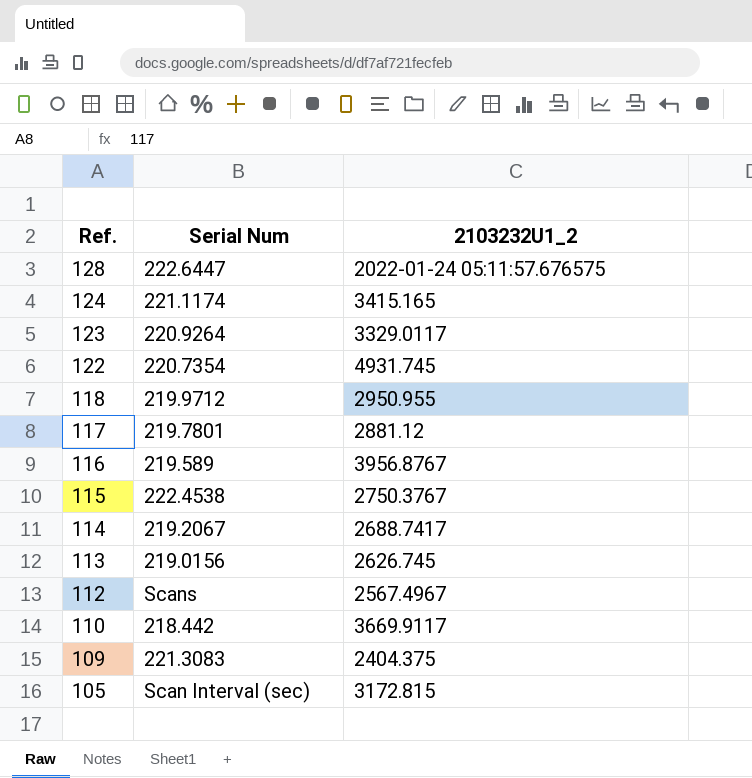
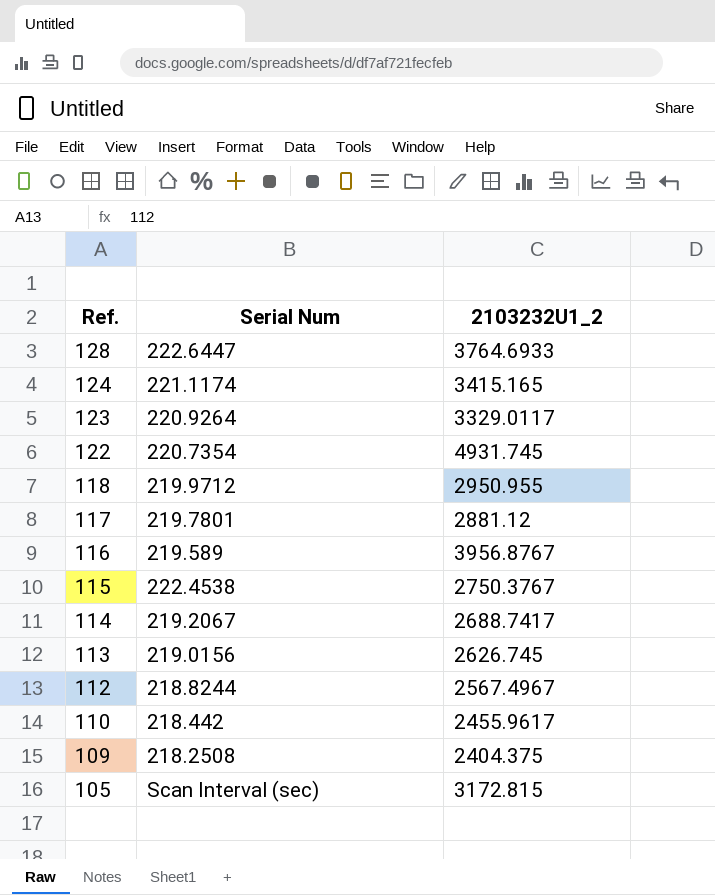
128 | 2103232U1_2: 2022-01-24 05:11:57.676575 -> 3764.6933
112 | Serial Num: Scans -> 218.8244
110 | 2103232U1_2: 3669.9117 -> 2455.9617
109 | Serial Num: 221.3083 -> 218.2508

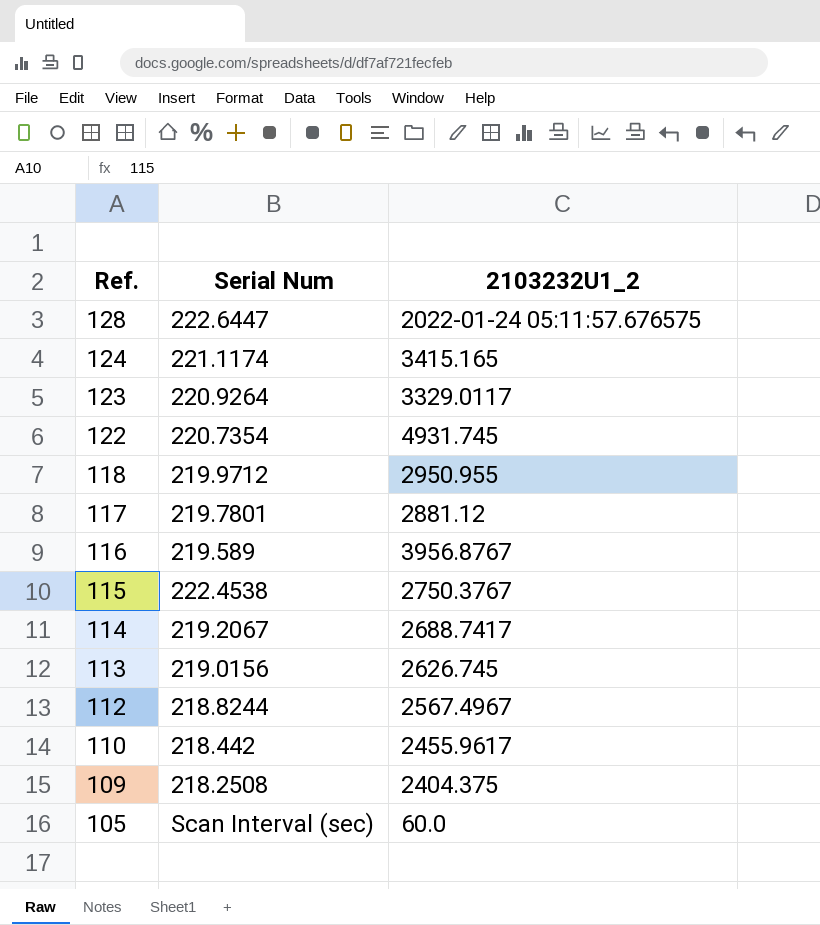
128 | 2103232U1_2: 3764.6933 -> 2022-01-24 05:11:57.676575
105 | 2103232U1_2: 3172.815 -> 60.0

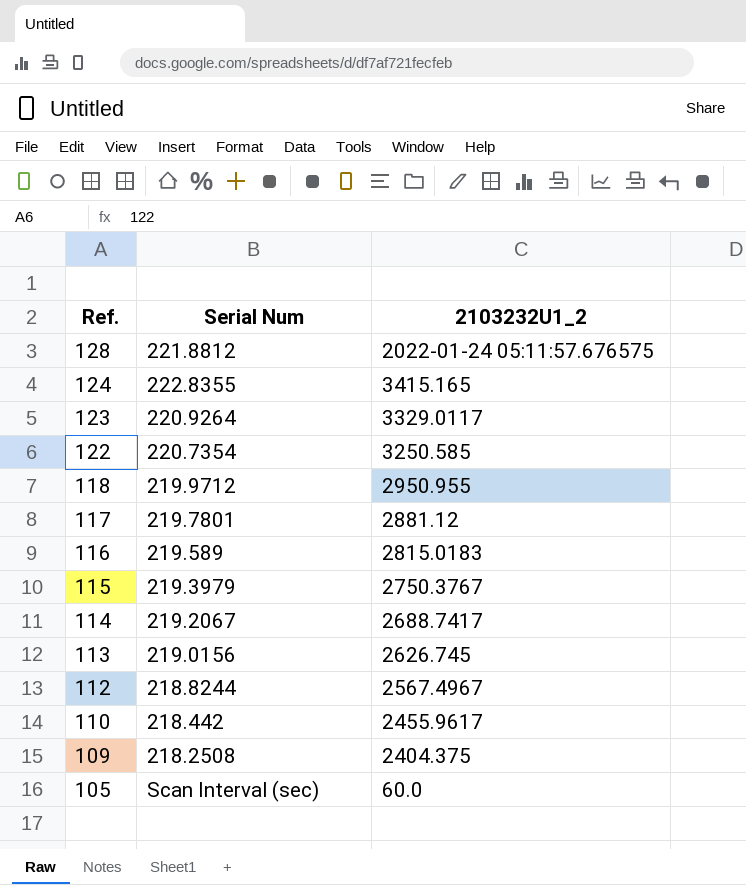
128 | Serial Num: 222.6447 -> 221.8812
124 | Serial Num: 221.1174 -> 222.8355
122 | 2103232U1_2: 4931.745 -> 3250.585
116 | 2103232U1_2: 3956.8767 -> 2815.0183
115 | Serial Num: 222.4538 -> 219.3979

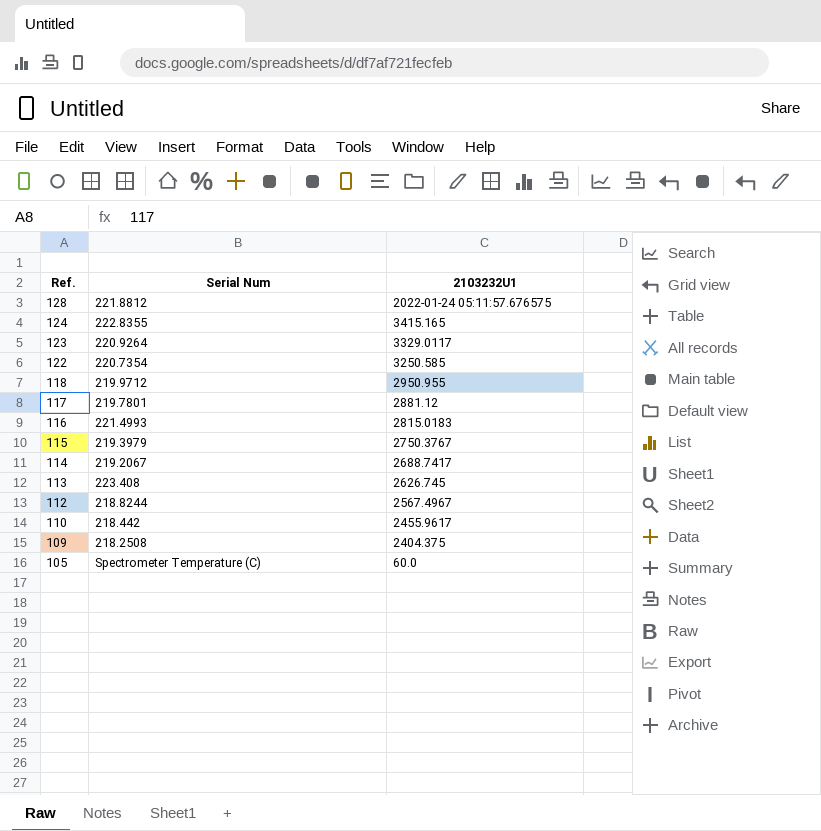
column name: 2103232U1_2 -> 2103232U1
116 | Serial Num: 219.589 -> 221.4993
113 | Serial Num: 219.0156 -> 223.408
105 | Serial Num: Scan Interval (sec) -> Spectrometer Temperature (C)

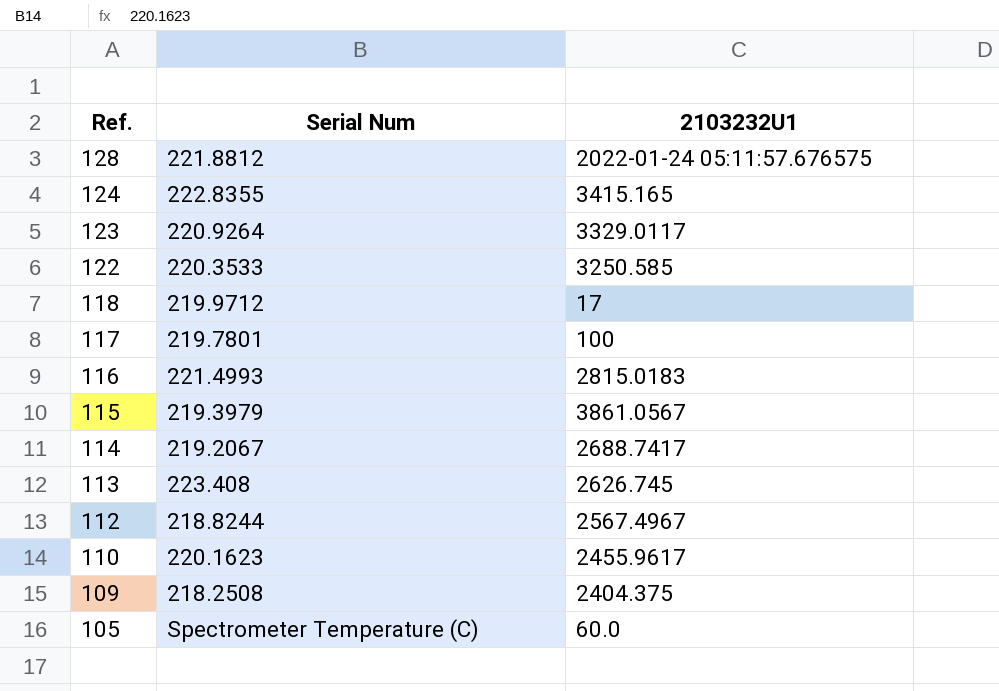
122 | Serial Num: 220.7354 -> 220.3533
118 | 2103232U1: 2950.955 -> 17
117 | 2103232U1: 2881.12 -> 100
115 | 2103232U1: 2750.3767 -> 3861.0567
110 | Serial Num: 218.442 -> 220.1623

